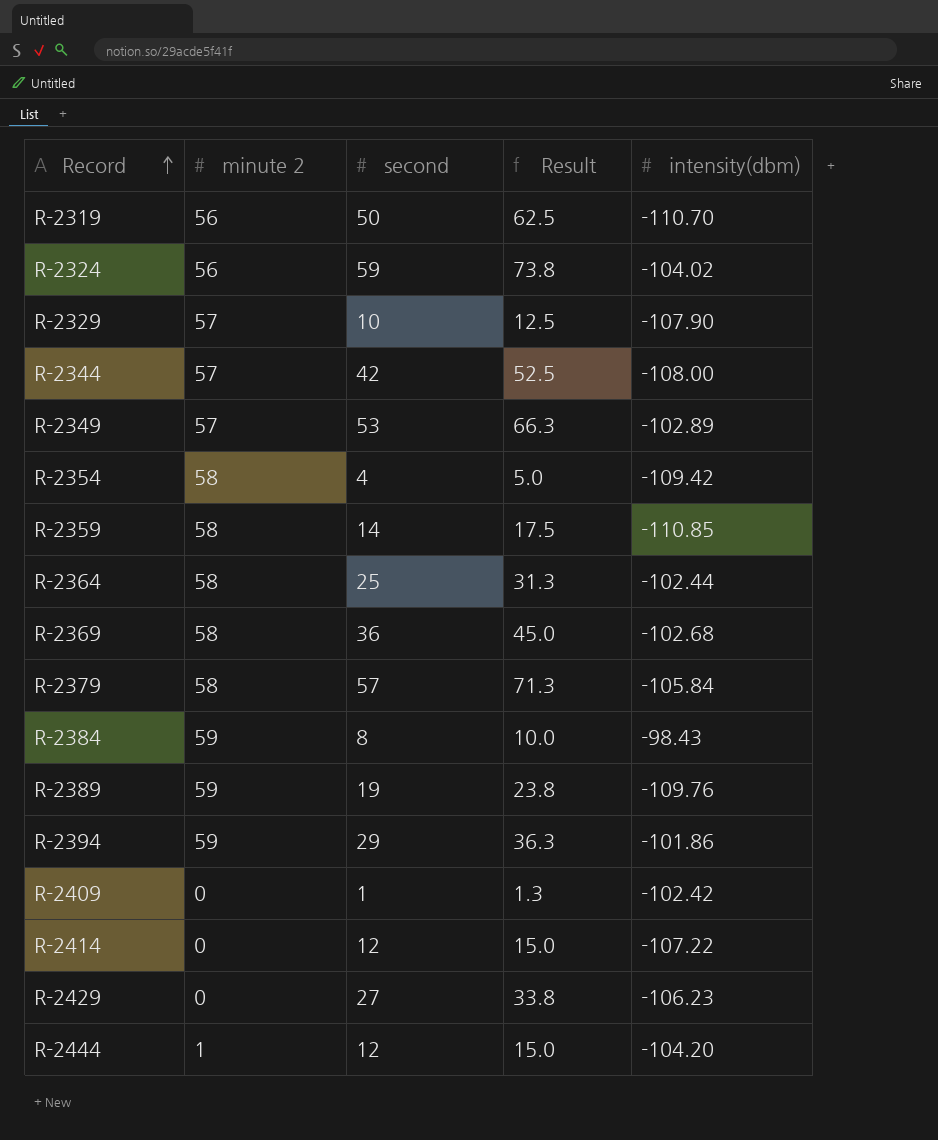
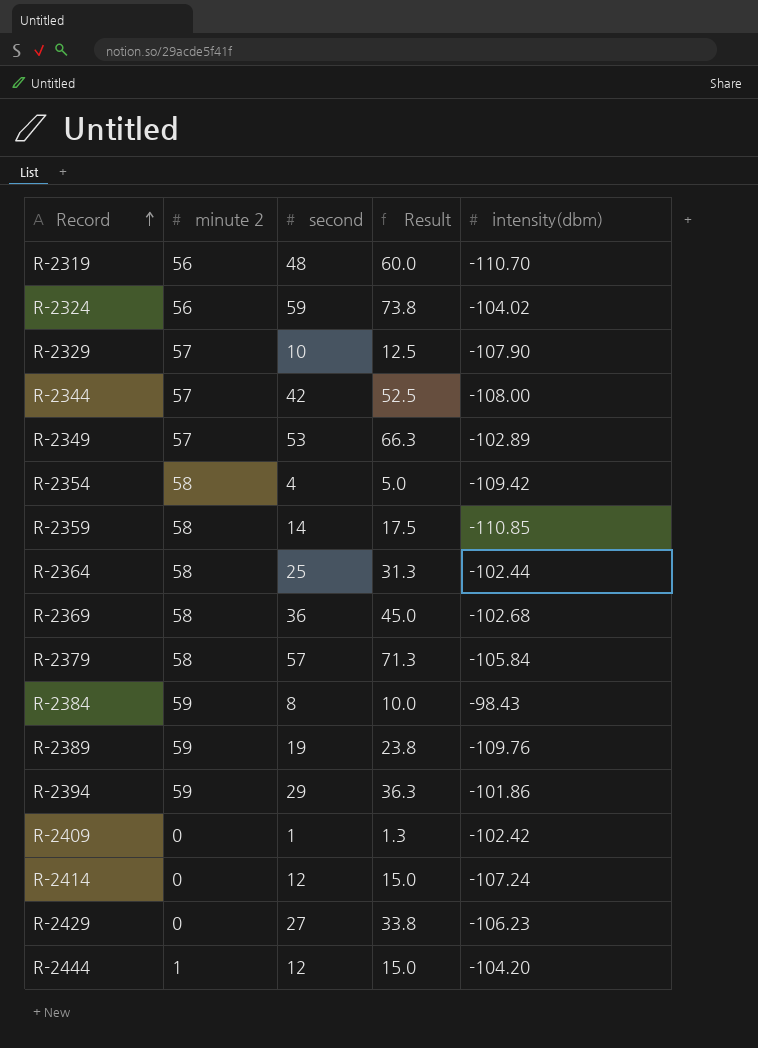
R-2319 | second: 50 -> 48
R-2319 | Result: 62.5 -> 60.0
R-2414 | intensity(dbm): -107.22 -> -107.24

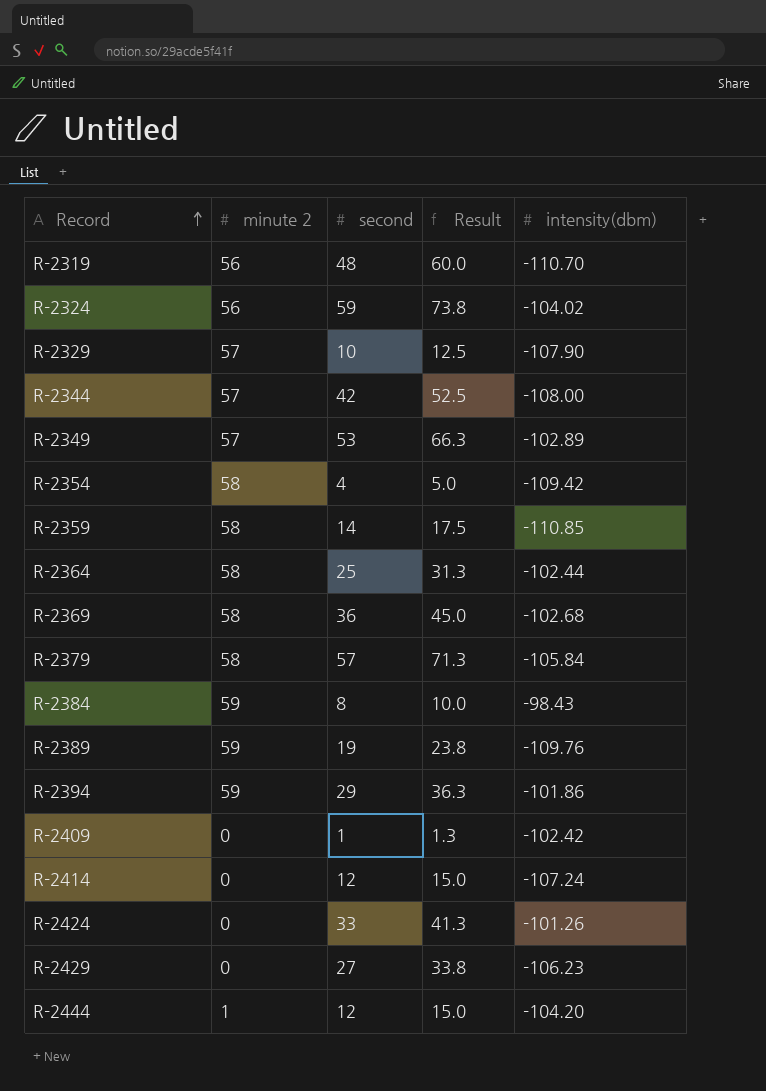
row R-2424: none -> 0 | 33 | 41.3 | -101.26

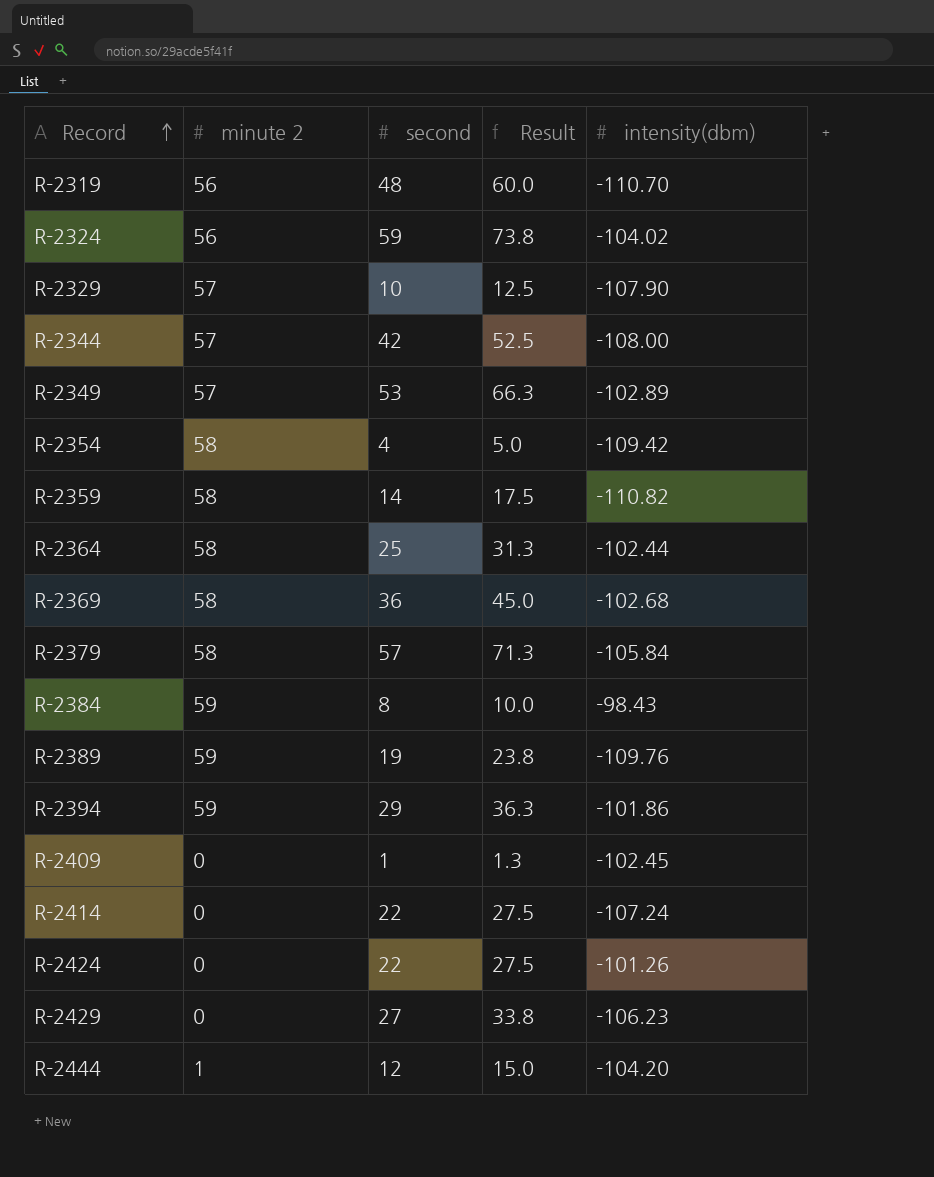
R-2359 | intensity(dbm): -110.85 -> -110.82
R-2409 | intensity(dbm): -102.42 -> -102.45
R-2414 | second: 12 -> 22
R-2414 | Result: 15.0 -> 27.5
R-2424 | second: 33 -> 22
R-2424 | Result: 41.3 -> 27.5

